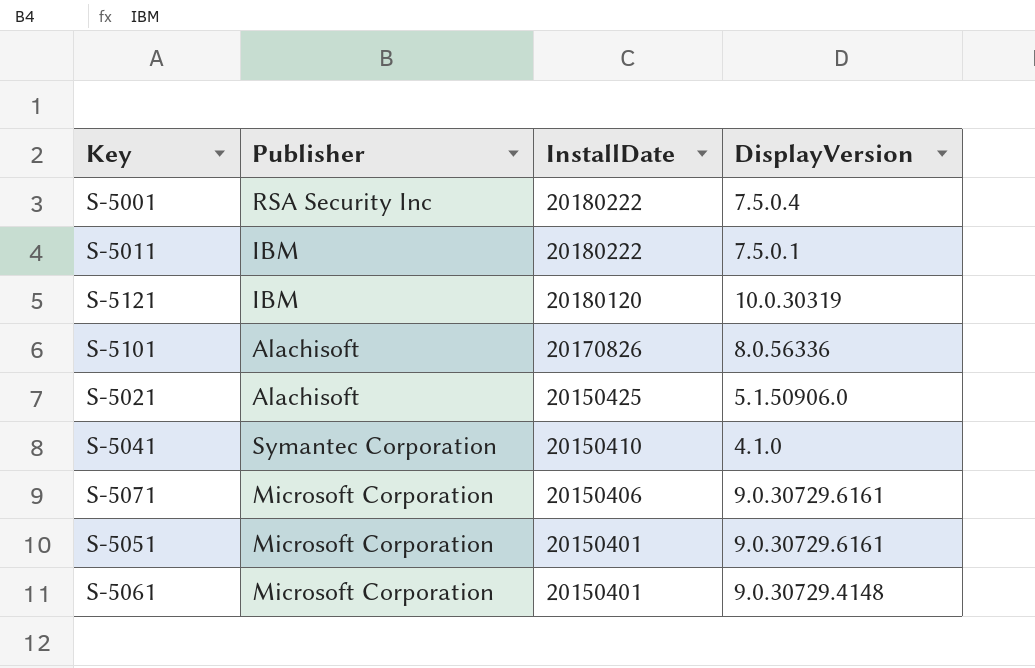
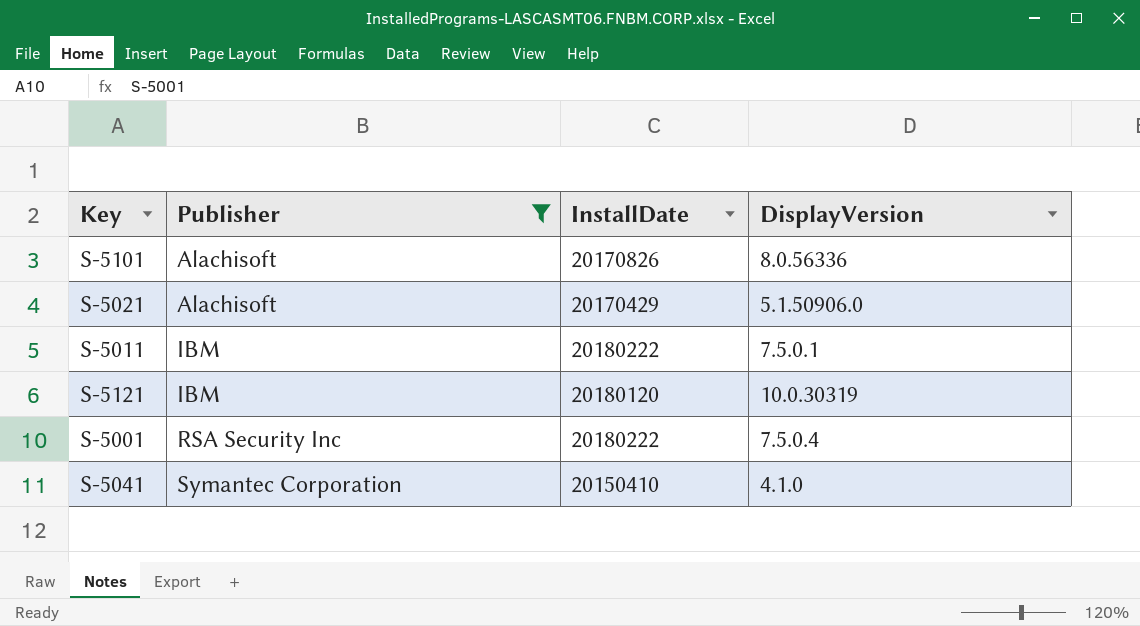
filter: none -> Publisher != Microsoft Corporation
row order: InstallDate descending -> Publisher ascending
S-5021 | InstallDate: 20150425 -> 20170429

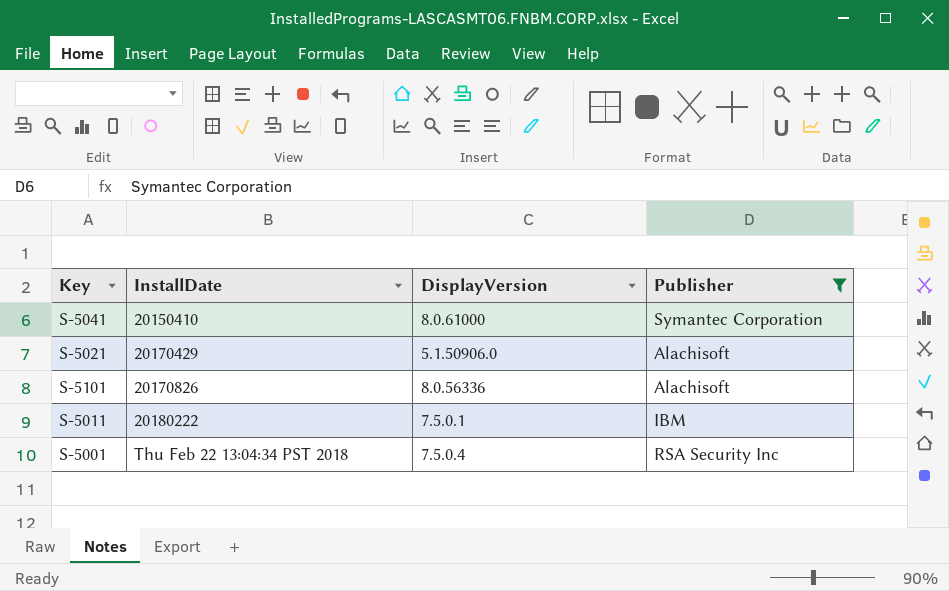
row order: Publisher ascending -> InstallDate ascending
column Publisher | position: 2 -> 4
row S-5121: IBM | 20180120 | 10.0.30319 -> none
S-5041 | DisplayVersion: 4.1.0 -> 8.0.61000
S-5001 | InstallDate: 20180222 -> Thu Feb 22 13:04:34 PST 2018

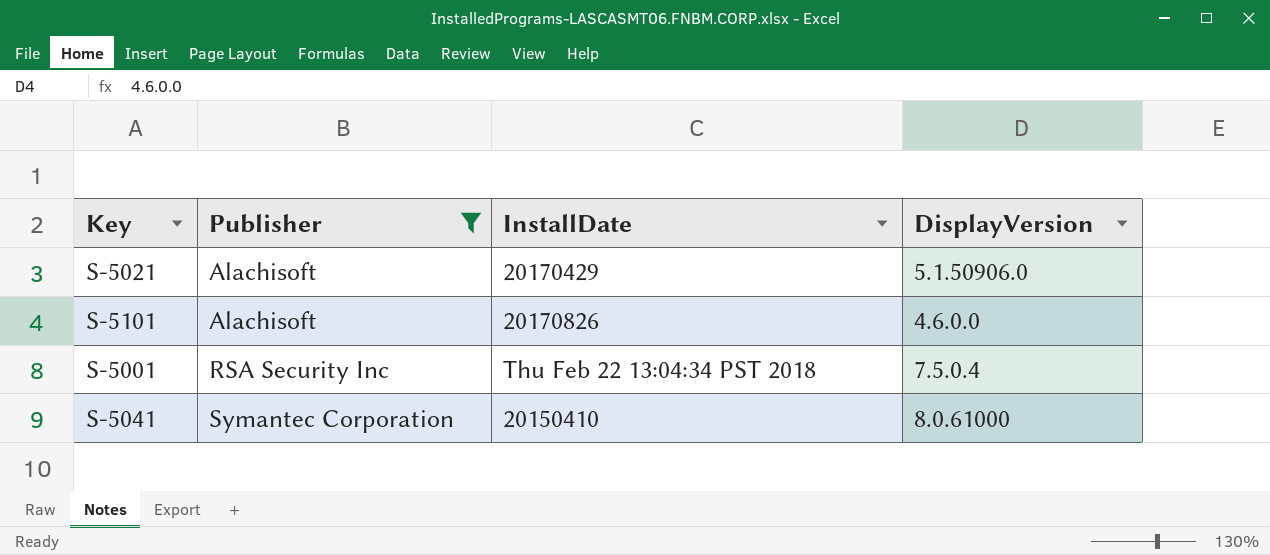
row order: InstallDate ascending -> Publisher ascending
column Publisher | position: 4 -> 2
row S-5011: 20180222 | 7.5.0.1 | IBM -> none
S-5101 | DisplayVersion: 8.0.56336 -> 4.6.0.0

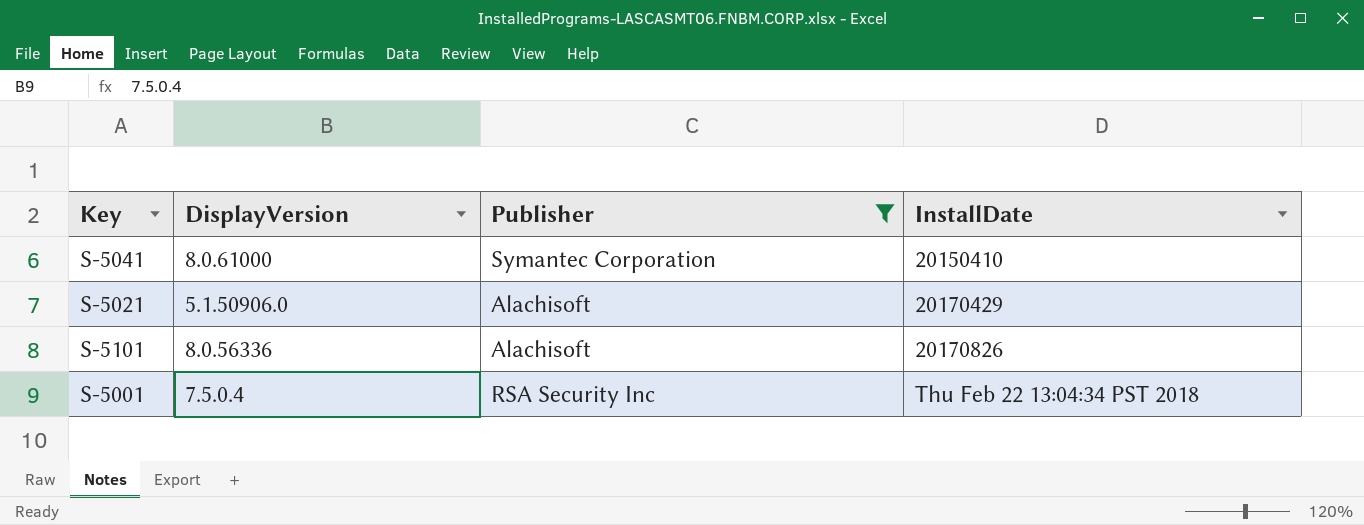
row order: Publisher ascending -> InstallDate ascending
column DisplayVersion | position: 4 -> 2
S-5101 | DisplayVersion: 4.6.0.0 -> 8.0.56336

